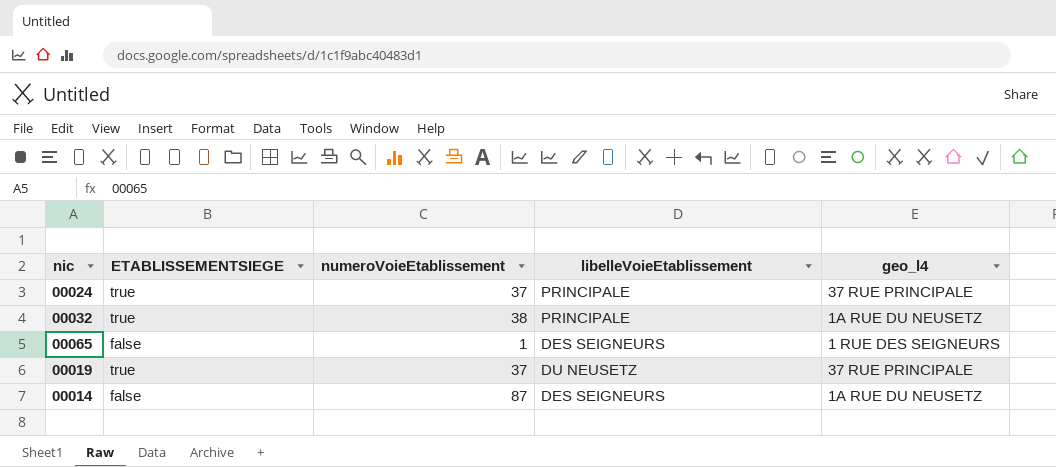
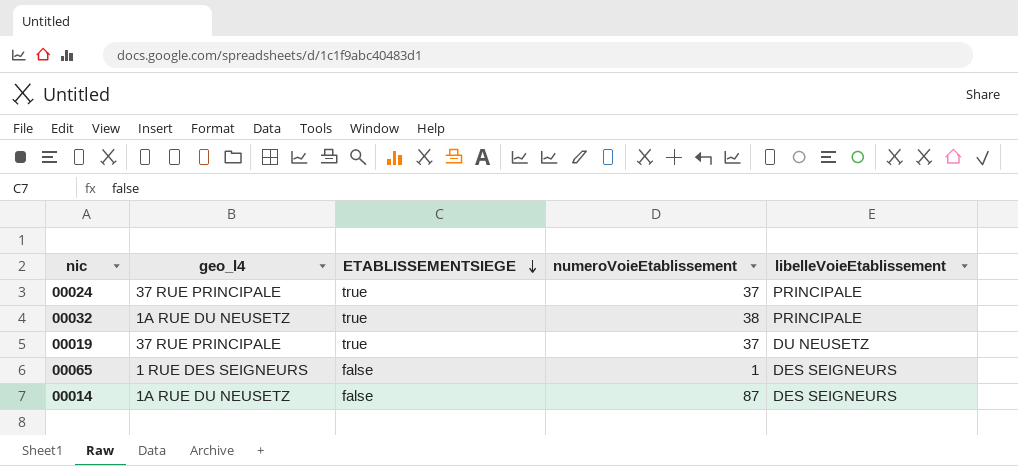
row order: none -> ETABLISSEMENTSIEGE descending
column geo_l4 | position: 5 -> 2

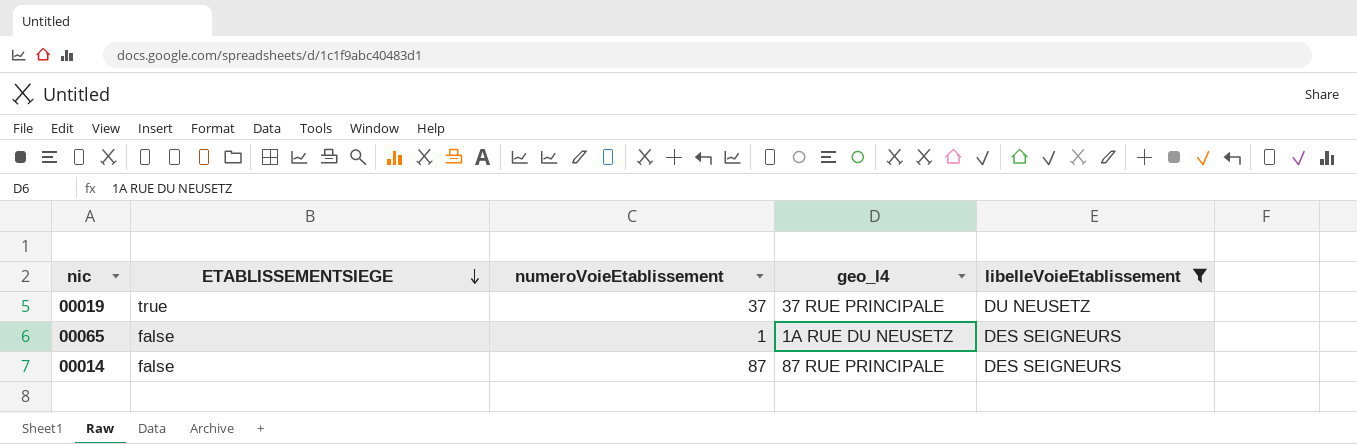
filter: none -> libelleVoieEtablissement != PRINCIPALE
column geo_l4 | position: 2 -> 4
00065 | geo_l4: 1 RUE DES SEIGNEURS -> 1A RUE DU NEUSETZ
00014 | geo_l4: 1A RUE DU NEUSETZ -> 87 RUE PRINCIPALE

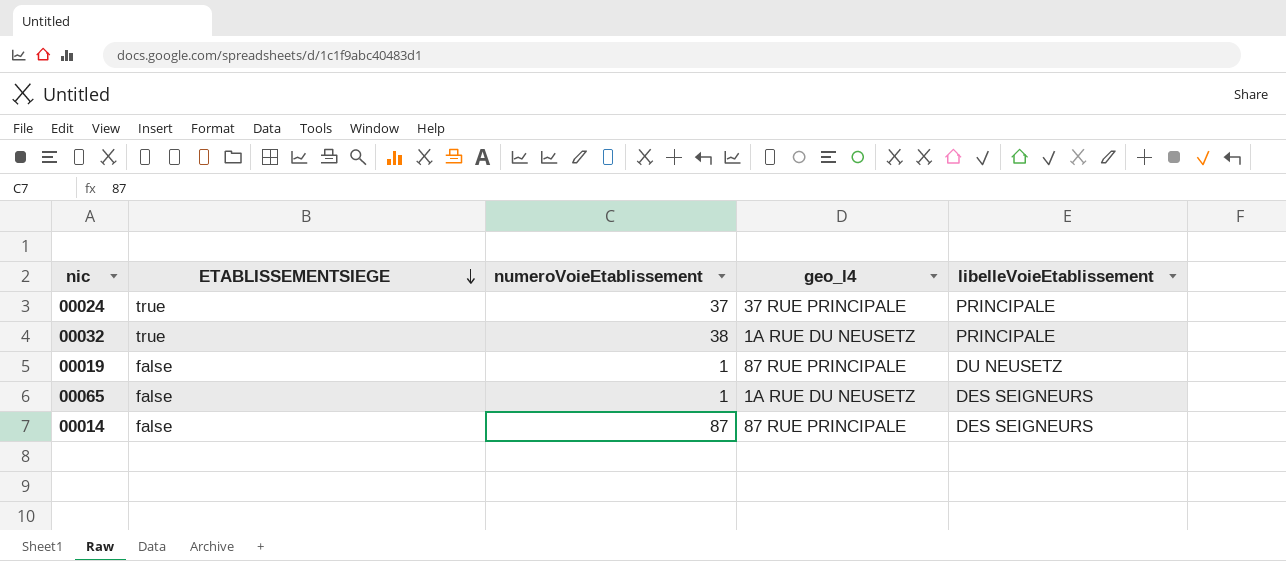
filter: libelleVoieEtablissement != PRINCIPALE -> none
00019 | ETABLISSEMENTSIEGE: true -> false
00019 | numeroVoieEtablissement: 37 -> 1
00019 | geo_l4: 37 RUE PRINCIPALE -> 87 RUE PRINCIPALE

